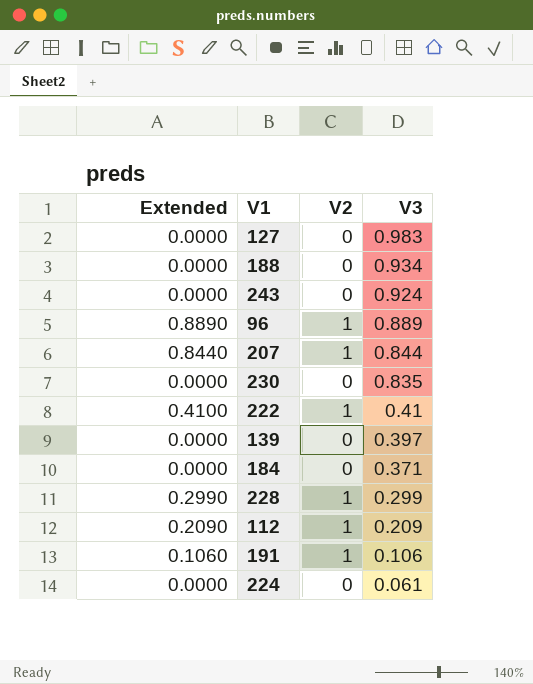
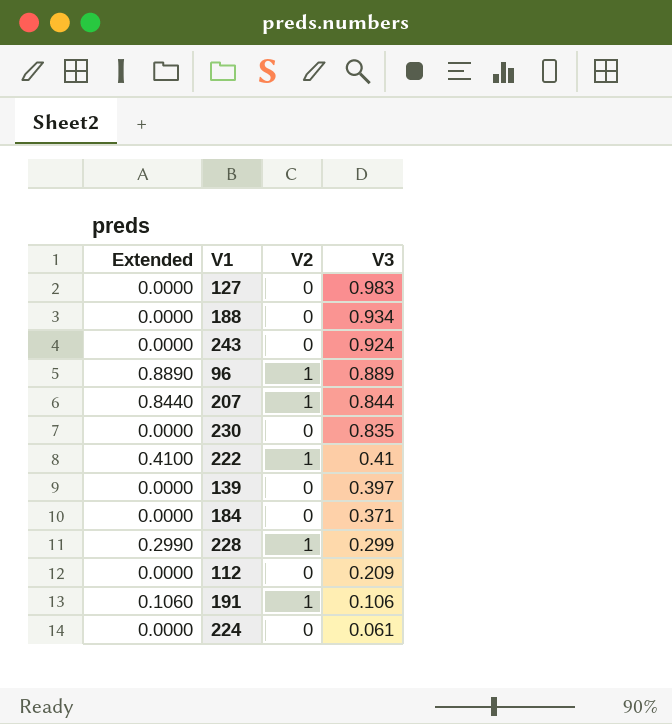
112 | Extended: 0.2090 -> 0.0000
112 | V2: 1 -> 0

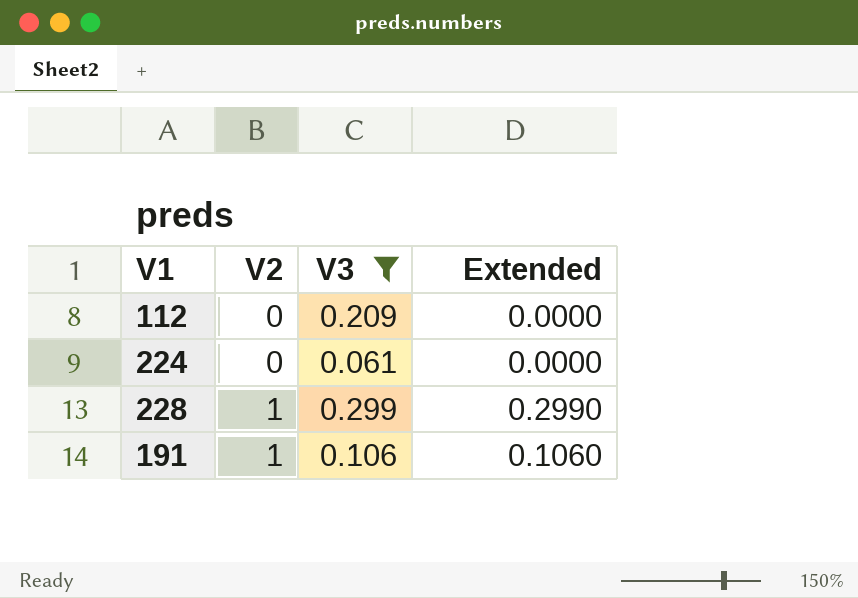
filter: none -> V3 <= 0.299
row order: V3 descending -> V2 ascending
column Extended | position: 1 -> 4

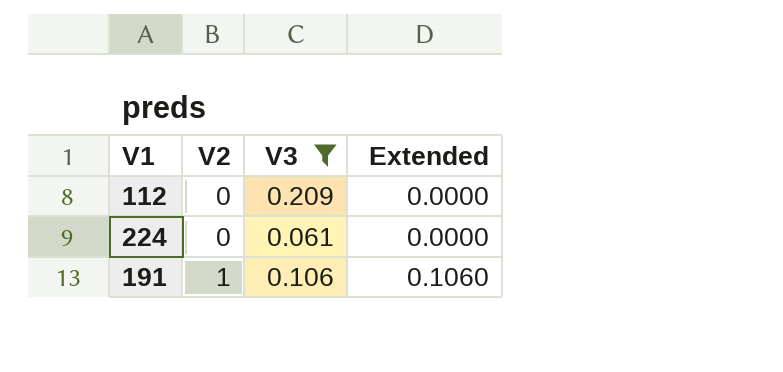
row 228: 1 | 0.299 | 0.2990 -> none

